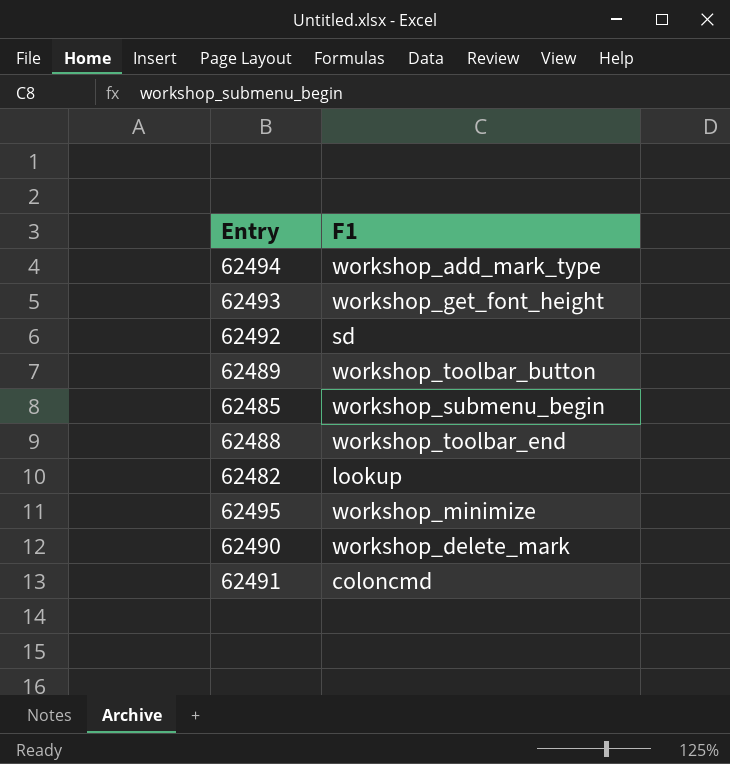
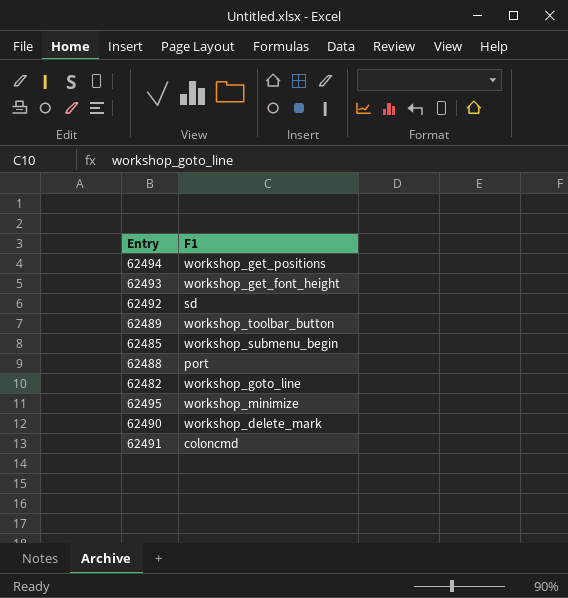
62494 | F1: workshop_add_mark_type -> workshop_get_positions
62488 | F1: workshop_toolbar_end -> port
62482 | F1: lookup -> workshop_goto_line

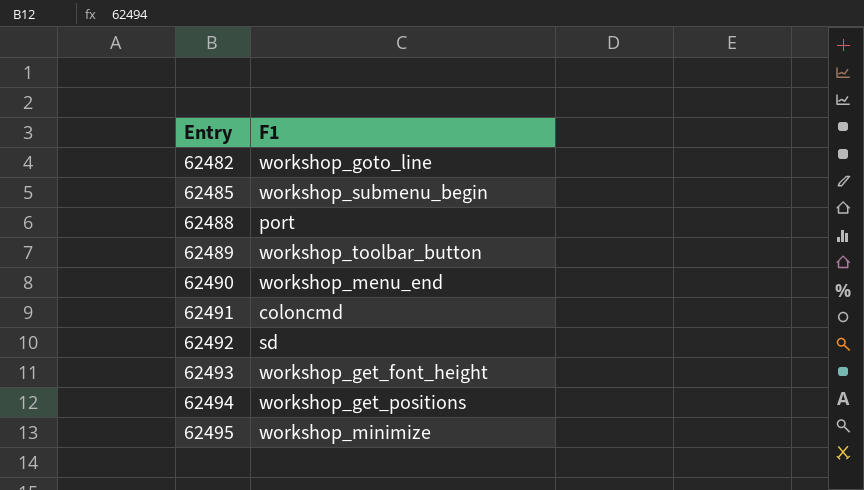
row order: none -> Entry ascending
62490 | F1: workshop_delete_mark -> workshop_menu_end

